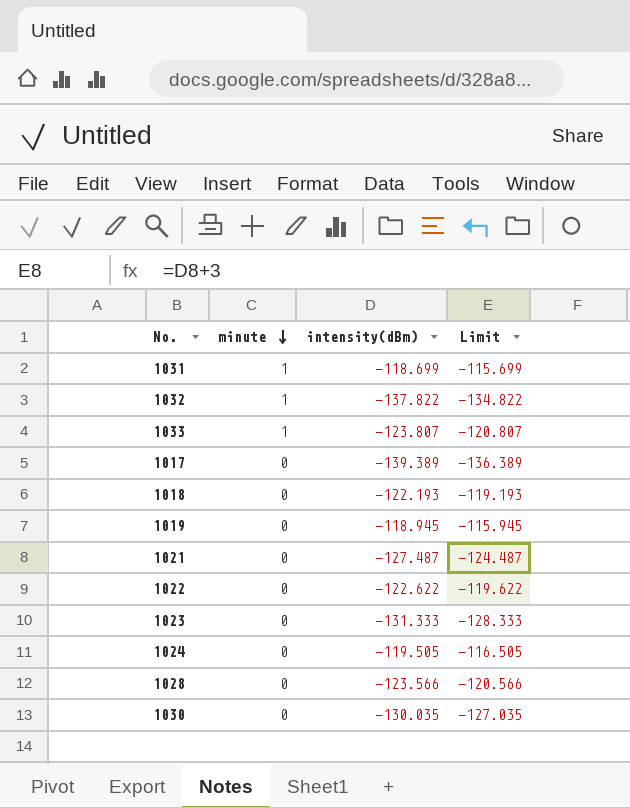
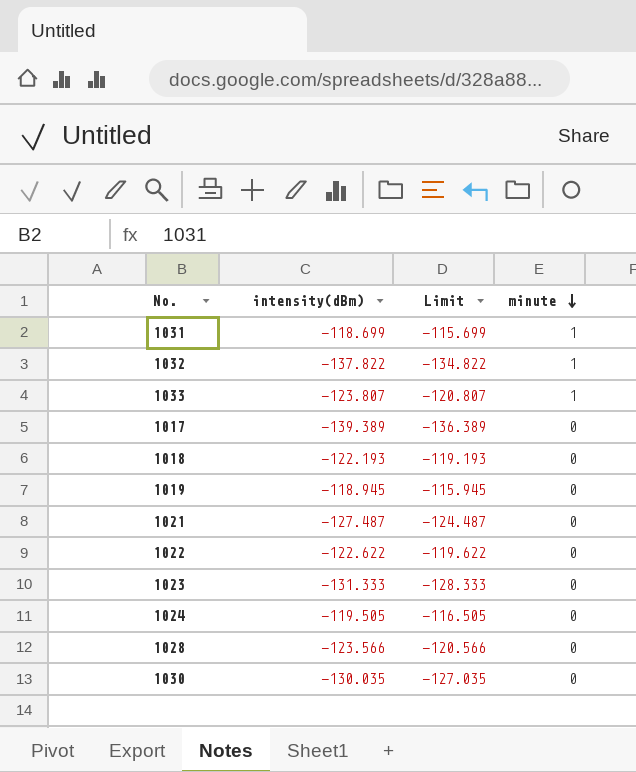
column minute | position: 2 -> 4

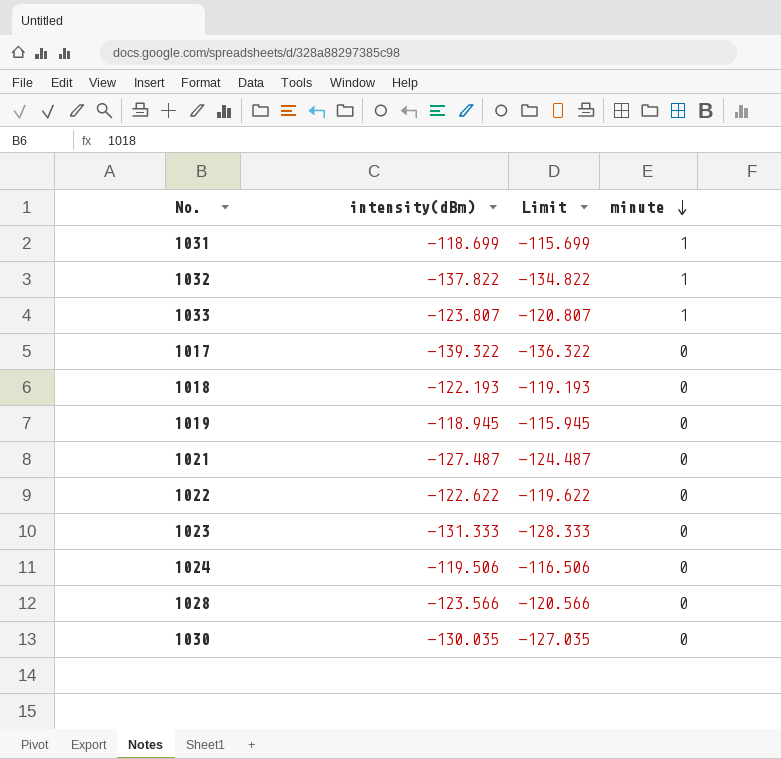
1017 | intensity(dBm): -139.389 -> -139.322
1017 | Limit: -136.389 -> -136.322
1024 | intensity(dBm): -119.505 -> -119.506
1024 | Limit: -116.505 -> -116.506

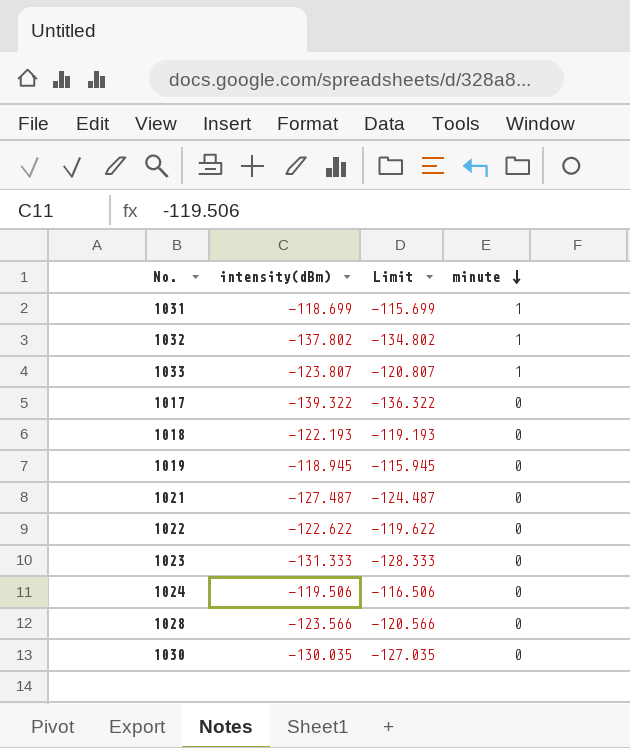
1032 | intensity(dBm): -137.822 -> -137.802
1032 | Limit: -134.822 -> -134.802

